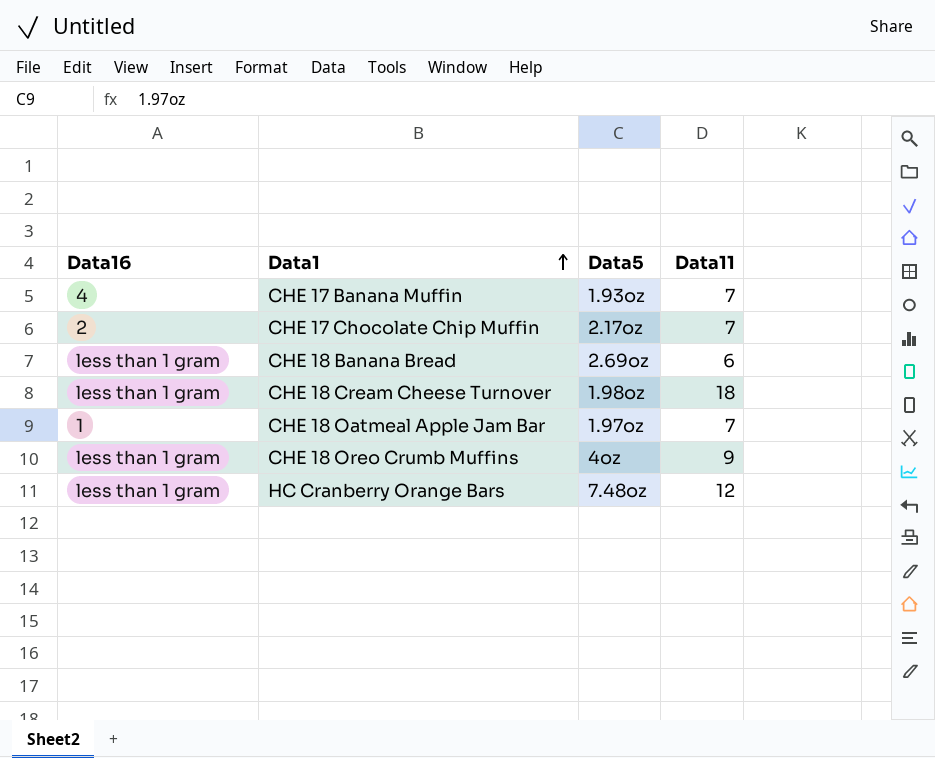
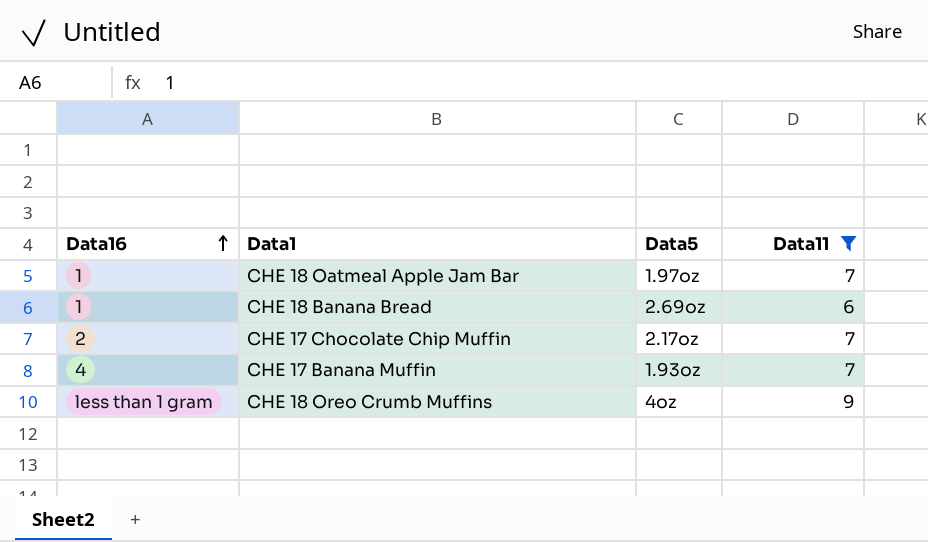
filter: none -> Data11 <= 9
row order: Data1 ascending -> Data16 ascending
CHE 18 Banana Bread | Data16: less than 1 gram -> 1

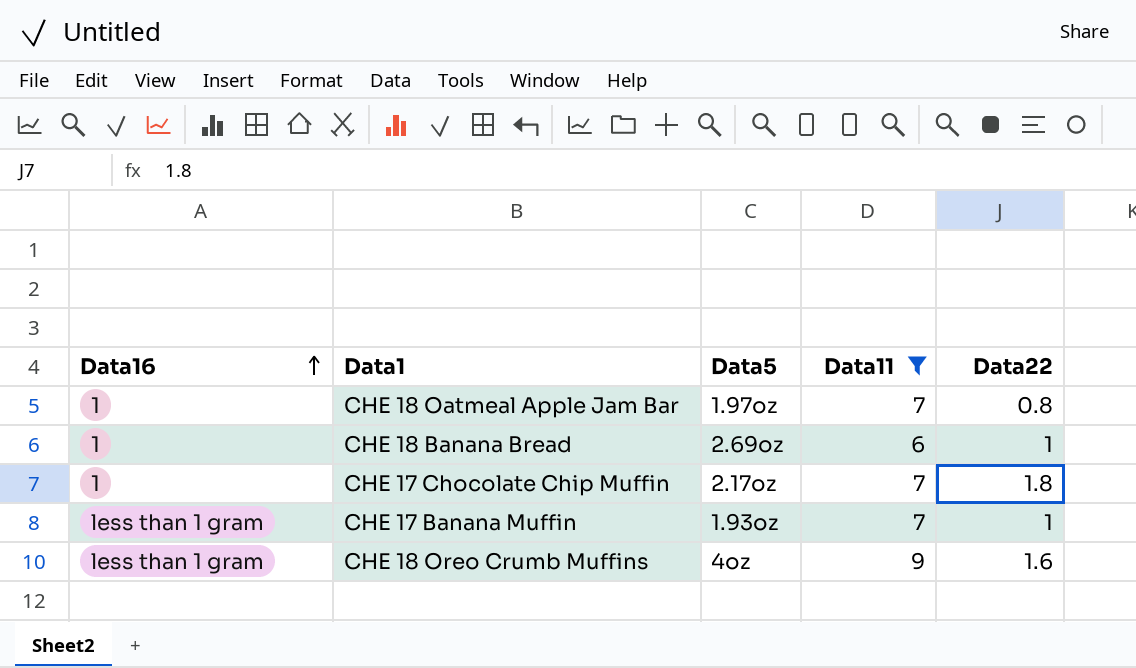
column Data22 | position: none -> 5
CHE 17 Chocolate Chip Muffin | Data16: 2 -> 1
CHE 17 Banana Muffin | Data16: 4 -> less than 1 gram

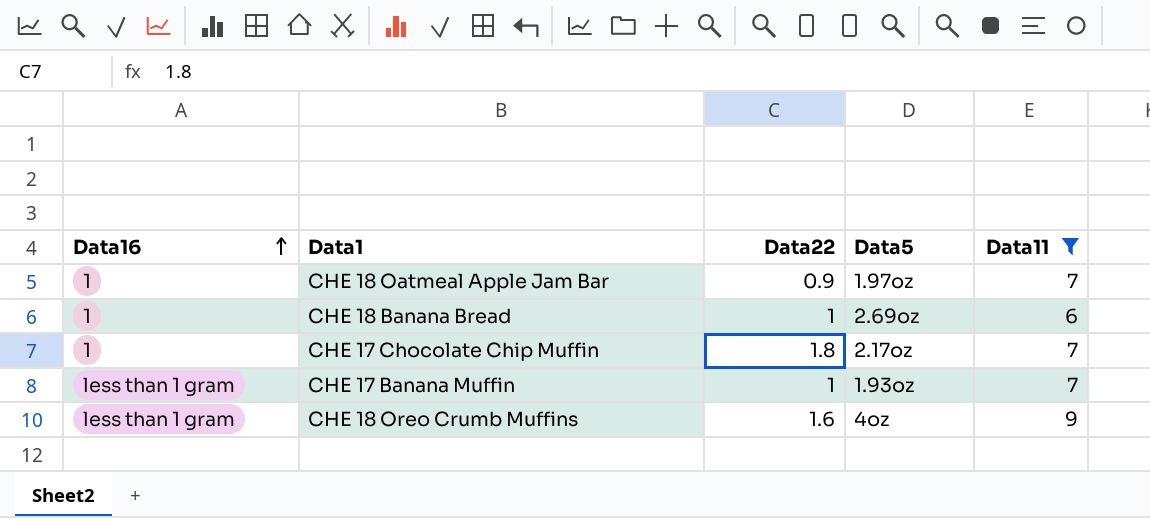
column Data22 | position: 5 -> 3
CHE 18 Oatmeal Apple Jam Bar | Data22: 0.8 -> 0.9

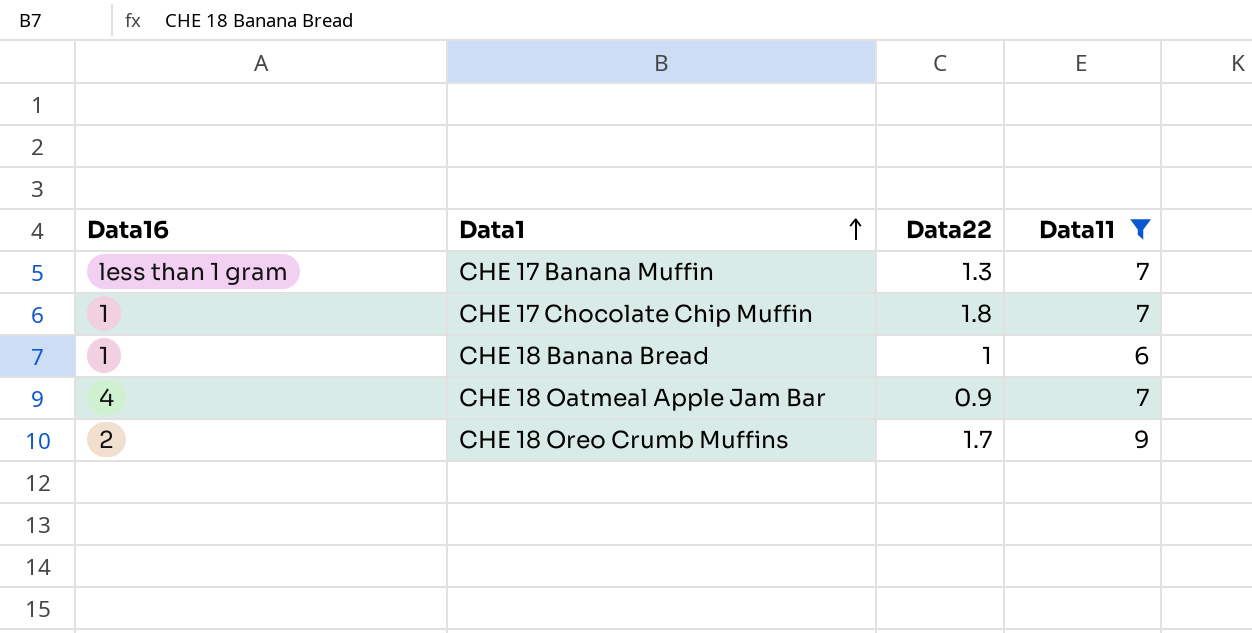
row order: Data16 ascending -> Data1 ascending
column Data5 | position: 4 -> none
CHE 17 Banana Muffin | Data22: 1 -> 1.3
CHE 18 Oatmeal Apple Jam Bar | Data16: 1 -> 4
CHE 18 Oreo Crumb Muffins | Data16: less than 1 gram -> 2
CHE 18 Oreo Crumb Muffins | Data22: 1.6 -> 1.7

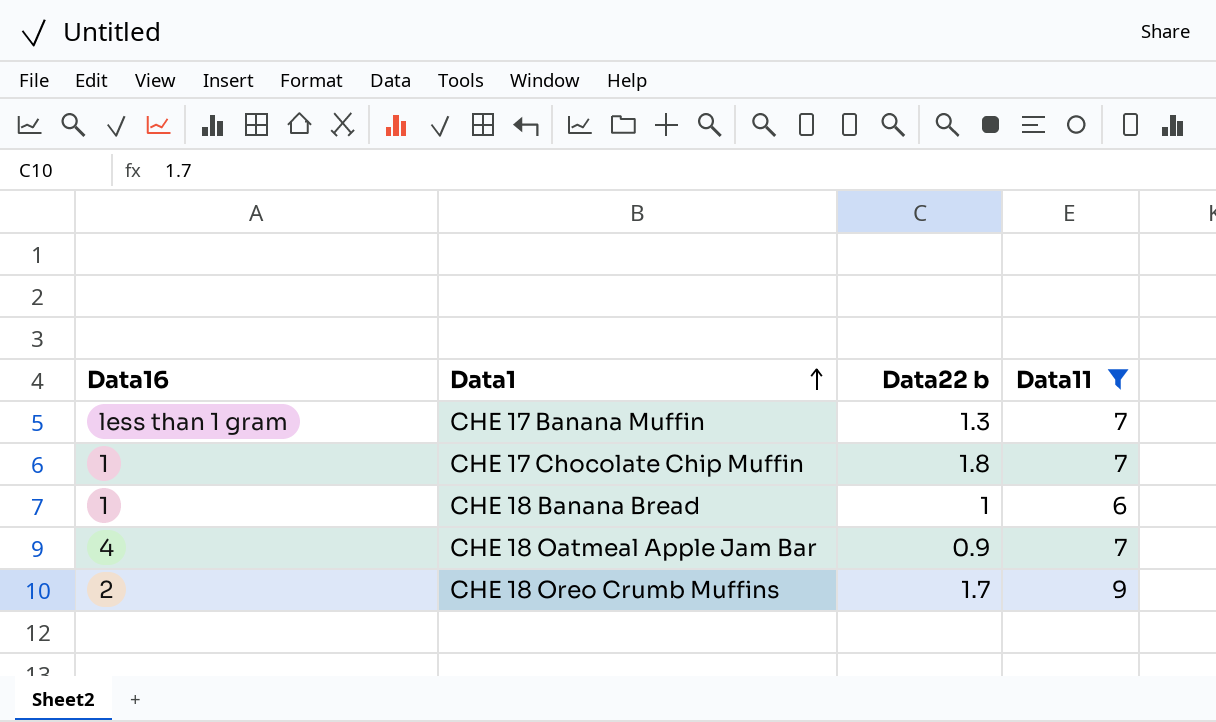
column name: Data22 -> Data22 b

